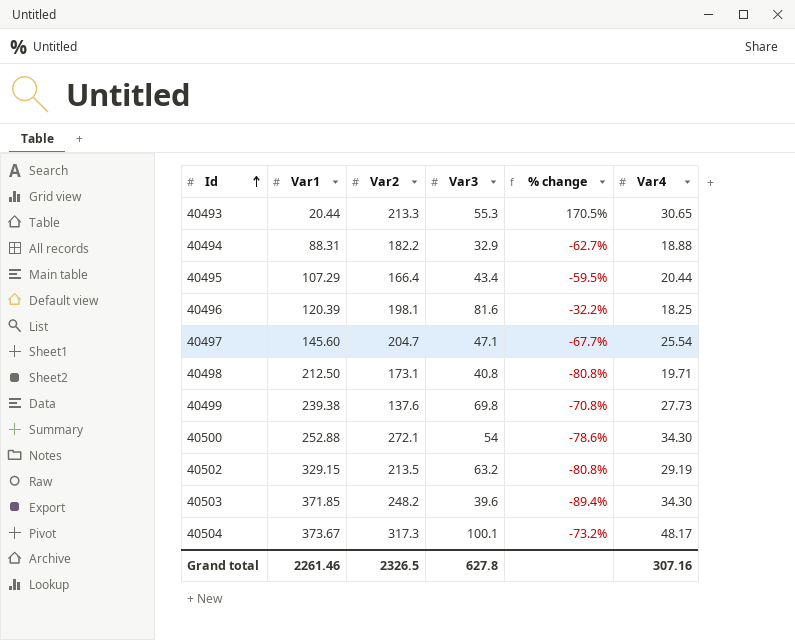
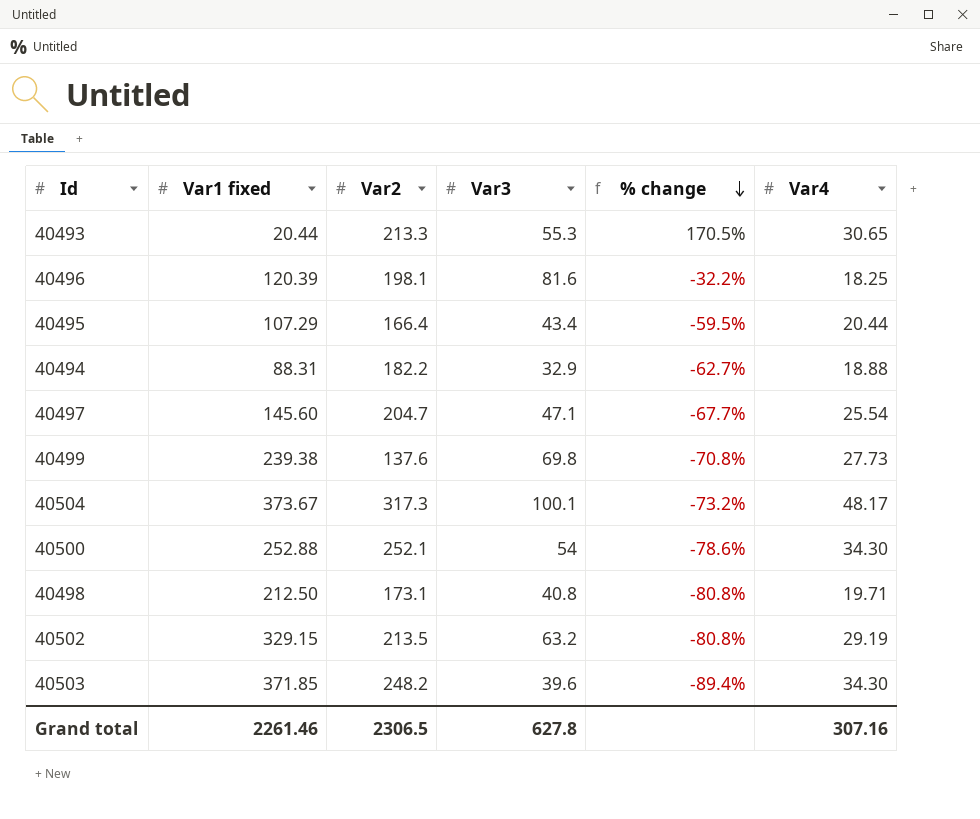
row order: Id ascending -> % change descending
column name: Var1 -> Var1 fixed
40500 | Var2: 272.1 -> 252.1
Grand total | Var2: 2326.5 -> 2306.5

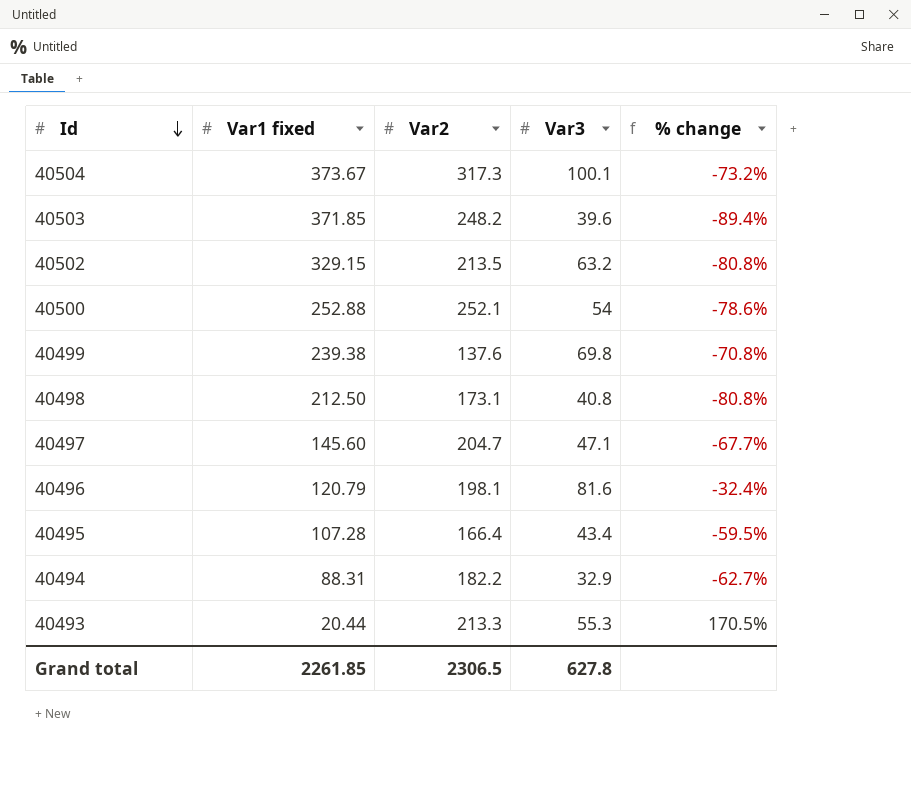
row order: % change descending -> Id descending
column Var4 | position: 6 -> none
40496 | Var1 fixed: 120.39 -> 120.79
40496 | % change: -32.2% -> -32.4%
40495 | Var1 fixed: 107.29 -> 107.28
Grand total | Var1 fixed: 2261.46 -> 2261.85

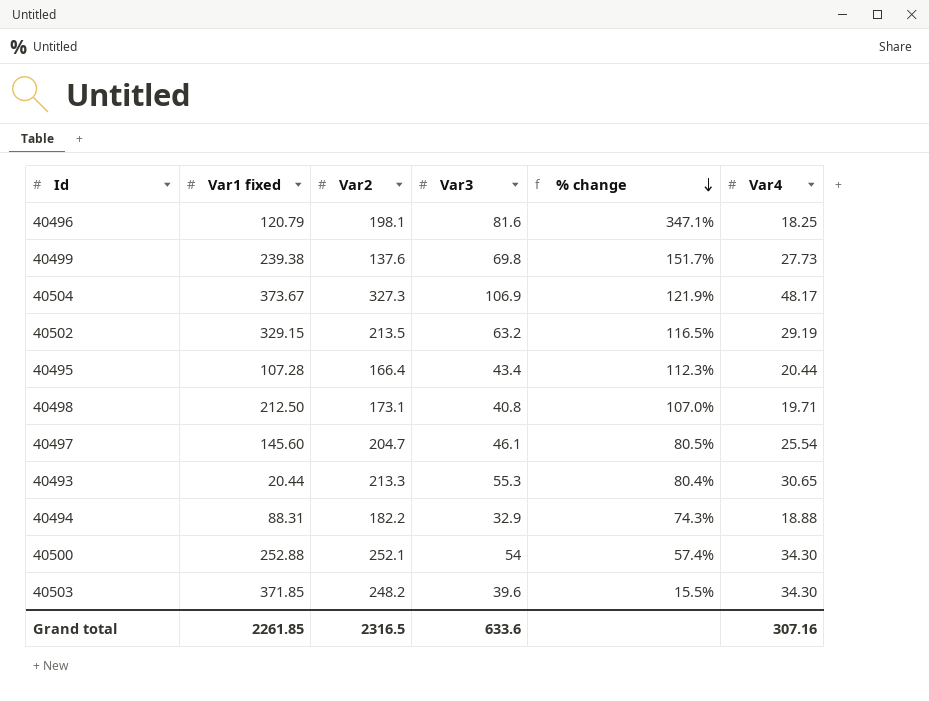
row order: Id descending -> % change descending
column % change | formula: ([Var3] - [Var1 fixed]) / [Var1 fixed] -> ([Var3] - [Var4]) / [Var4]
column Var4 | position: none -> 6
40504 | Var2: 317.3 -> 327.3
40504 | Var3: 100.1 -> 106.9
40497 | Var3: 47.1 -> 46.1
Grand total | Var2: 2306.5 -> 2316.5
Grand total | Var3: 627.8 -> 633.6

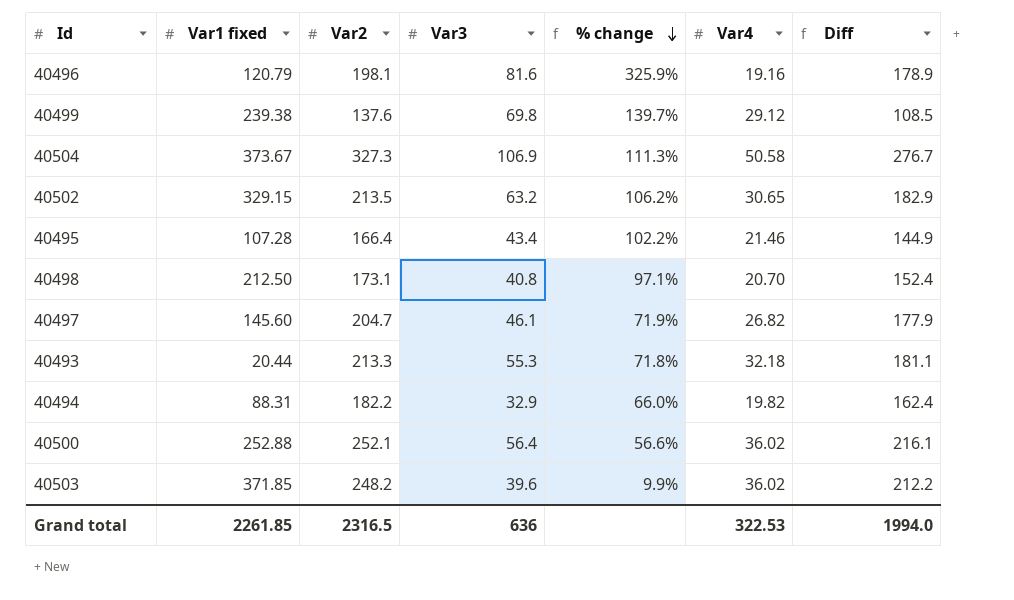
column Diff | formula: none -> [Var2] - [Var4]
40496 | % change: 347.1% -> 325.9%
40496 | Var4: 18.25 -> 19.16
40499 | % change: 151.7% -> 139.7%
40499 | Var4: 27.73 -> 29.12
40504 | % change: 121.9% -> 111.3%
40504 | Var4: 48.17 -> 50.58
40502 | % change: 116.5% -> 106.2%
40502 | Var4: 29.19 -> 30.65
40495 | % change: 112.3% -> 102.2%
40495 | Var4: 20.44 -> 21.46
40498 | % change: 107.0% -> 97.1%
40498 | Var4: 19.71 -> 20.70
40497 | % change: 80.5% -> 71.9%
40497 | Var4: 25.54 -> 26.82
40493 | % change: 80.4% -> 71.8%
40493 | Var4: 30.65 -> 32.18
40494 | % change: 74.3% -> 66.0%
40494 | Var4: 18.88 -> 19.82
40500 | Var3: 54 -> 56.4
40500 | % change: 57.4% -> 56.6%
40500 | Var4: 34.30 -> 36.02
40503 | % change: 15.5% -> 9.9%
40503 | Var4: 34.30 -> 36.02
Grand total | Var3: 633.6 -> 636
Grand total | Var4: 307.16 -> 322.53

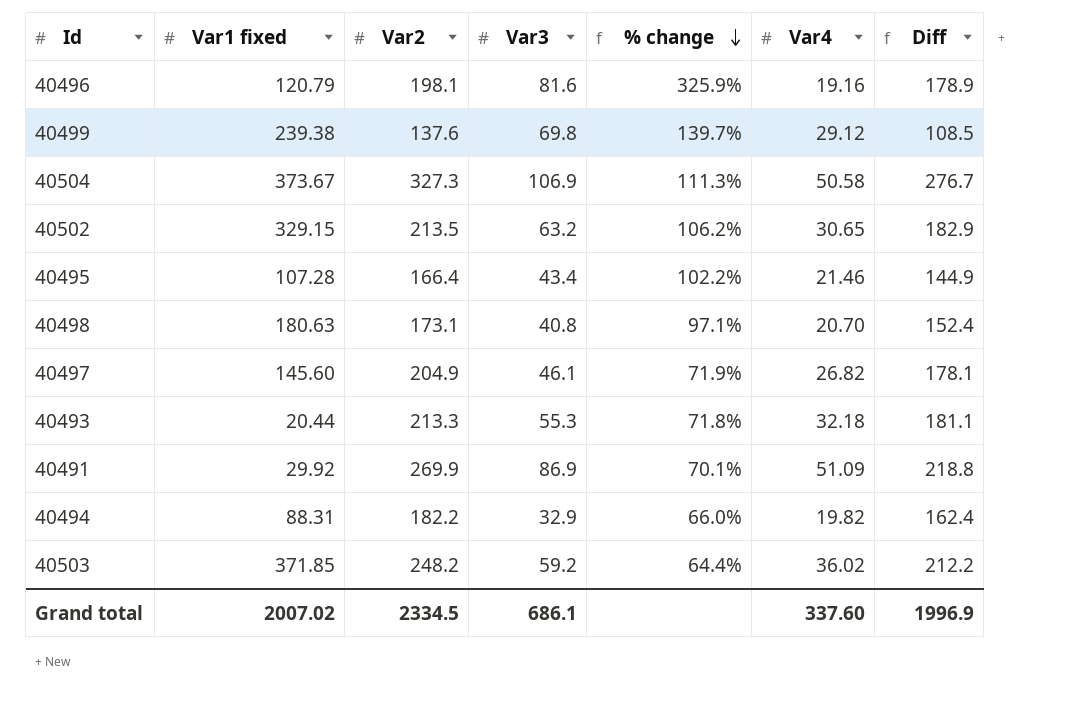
row 40500: 252.88 | 252.1 | 56.4 | 56.6% | 36.02 | 216.1 -> none
40498 | Var1 fixed: 212.50 -> 180.63
40497 | Var2: 204.7 -> 204.9
40497 | Diff: 177.9 -> 178.1
row 40491: none -> 29.92 | 269.9 | 86.9 | 70.1% | 51.09 | 218.8
40503 | Var3: 39.6 -> 59.2
40503 | % change: 9.9% -> 64.4%
Grand total | Var1 fixed: 2261.85 -> 2007.02
Grand total | Var2: 2316.5 -> 2334.5
Grand total | Var3: 636 -> 686.1
Grand total | Var4: 322.53 -> 337.60
Grand total | Diff: 1994.0 -> 1996.9

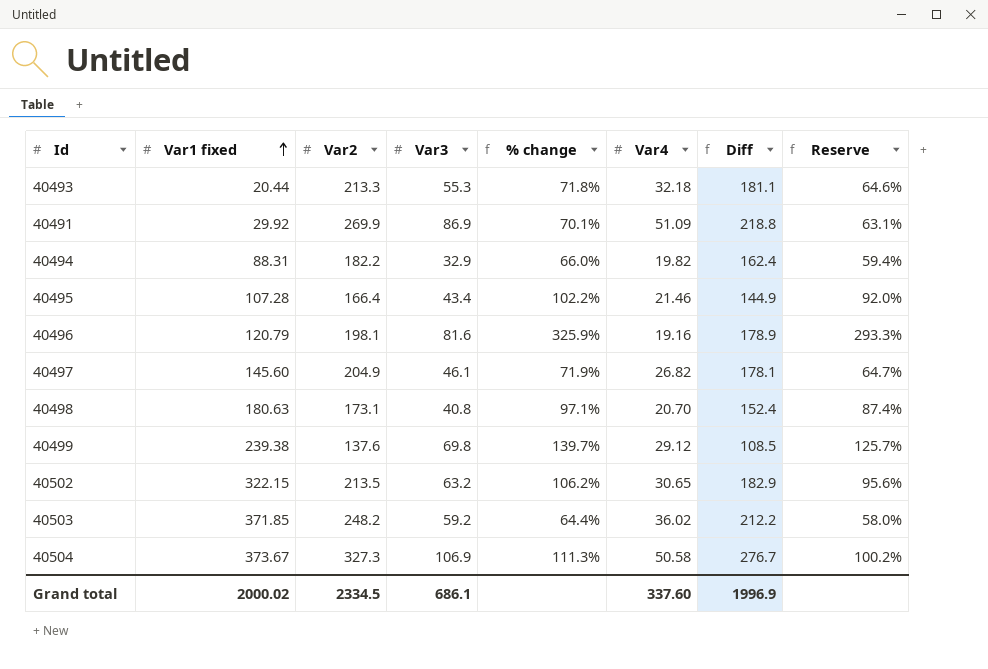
row order: % change descending -> Var1 fixed ascending
column Reserve | formula: none -> [% change] * 0.9
40502 | Var1 fixed: 329.15 -> 322.15
Grand total | Var1 fixed: 2007.02 -> 2000.02

